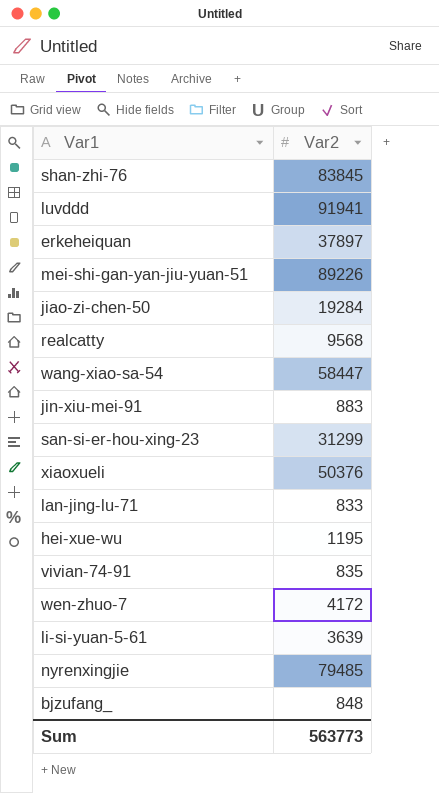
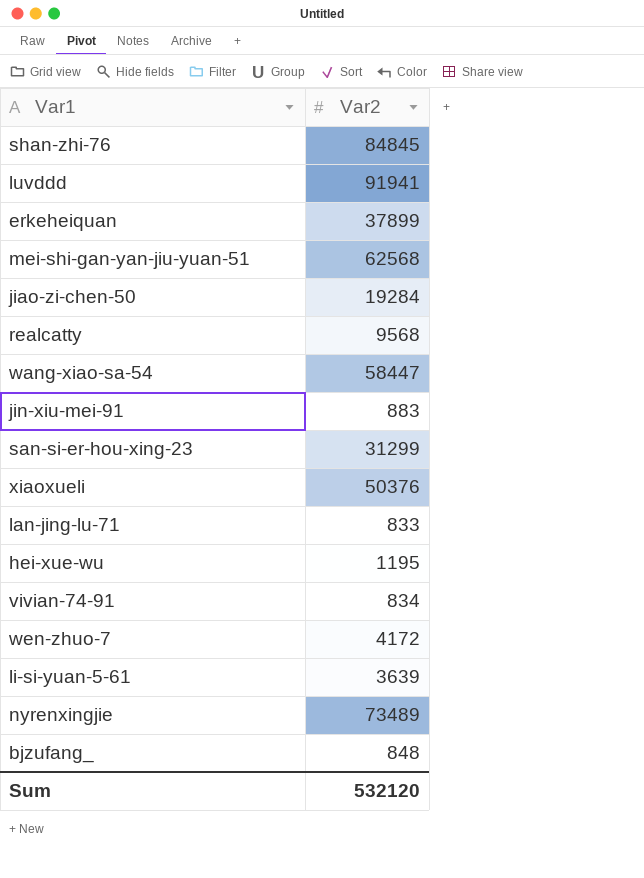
shan-zhi-76 | Var2: 83845 -> 84845
erkeheiquan | Var2: 37897 -> 37899
mei-shi-gan-yan-jiu-yuan-51 | Var2: 89226 -> 62568
vivian-74-91 | Var2: 835 -> 834
nyrenxingjie | Var2: 79485 -> 73489
Sum | Var2: 563773 -> 532120

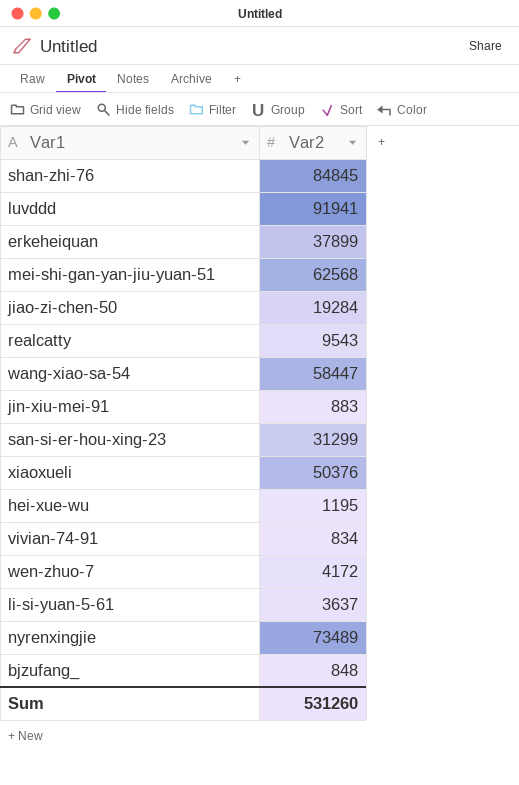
row lan-jing-lu-71: 833 -> none
realcatty | Var2: 9568 -> 9543
li-si-yuan-5-61 | Var2: 3639 -> 3637
Sum | Var2: 532120 -> 531260

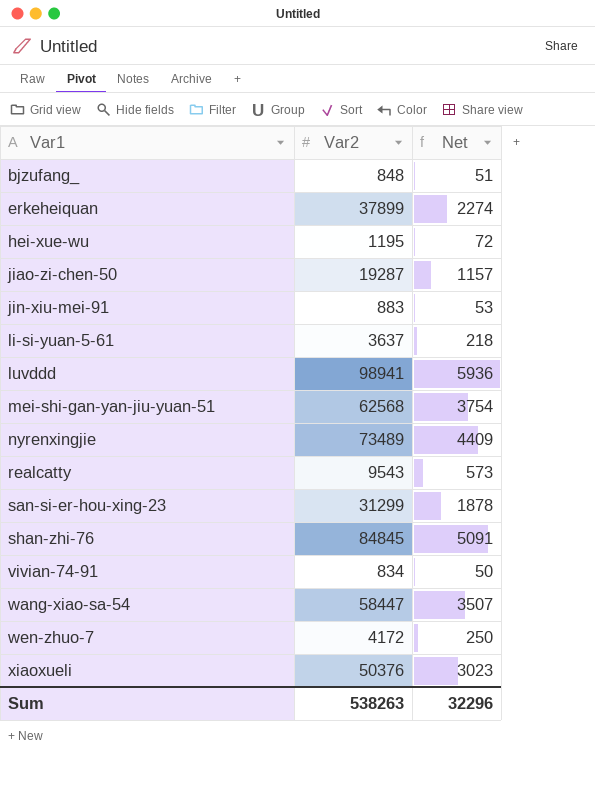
row order: none -> Var1 ascending
column Net | formula: none -> [Var2] * 0.06
jiao-zi-chen-50 | Var2: 19284 -> 19287
luvddd | Var2: 91941 -> 98941
Sum | Var2: 531260 -> 538263

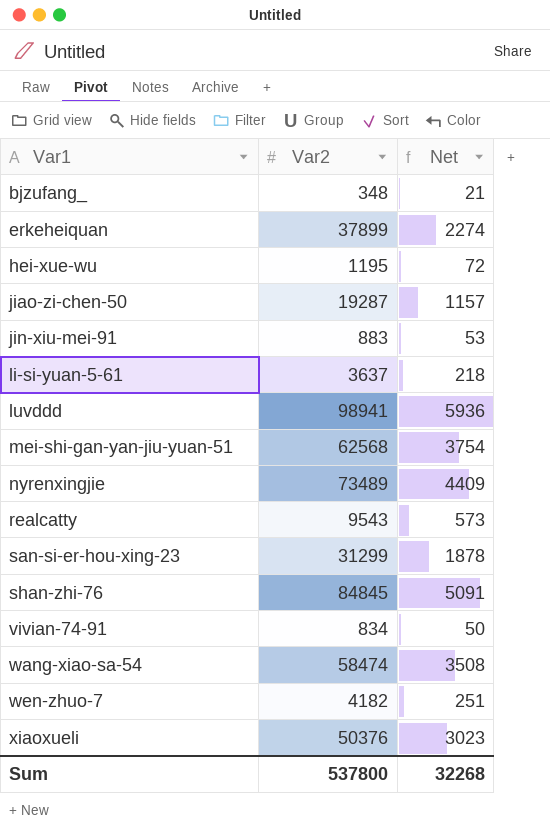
bjzufang_ | Var2: 848 -> 348
bjzufang_ | Net: 51 -> 21
wang-xiao-sa-54 | Var2: 58447 -> 58474
wang-xiao-sa-54 | Net: 3507 -> 3508
wen-zhuo-7 | Var2: 4172 -> 4182
wen-zhuo-7 | Net: 250 -> 251
Sum | Var2: 538263 -> 537800
Sum | Net: 32296 -> 32268

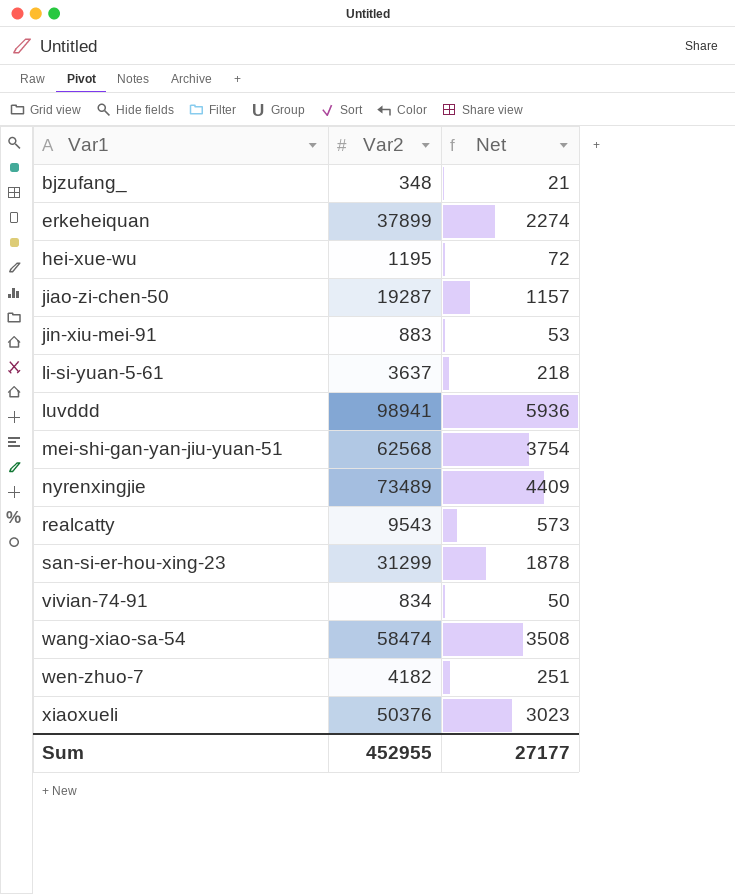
row shan-zhi-76: 84845 | 5091 -> none
Sum | Var2: 537800 -> 452955
Sum | Net: 32268 -> 27177

